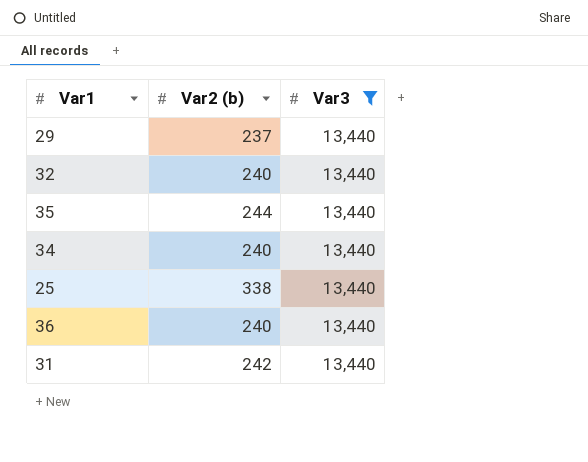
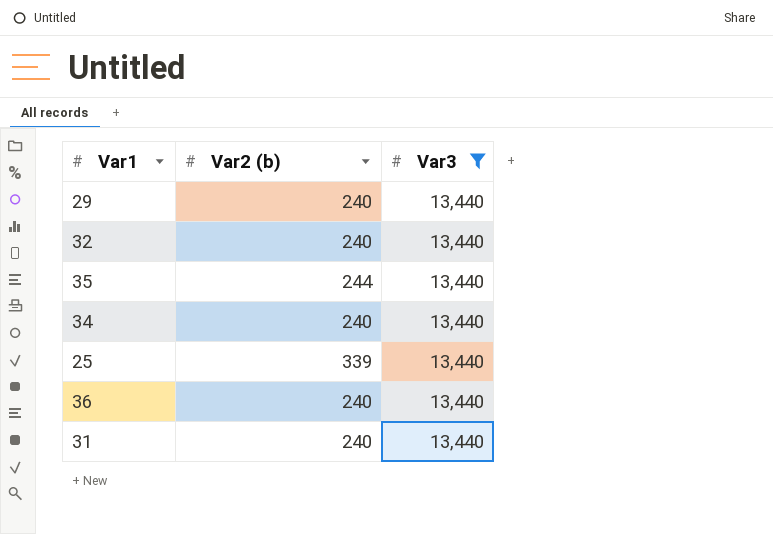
29 | Var2 (b): 237 -> 240
25 | Var2 (b): 338 -> 339
31 | Var2 (b): 242 -> 240

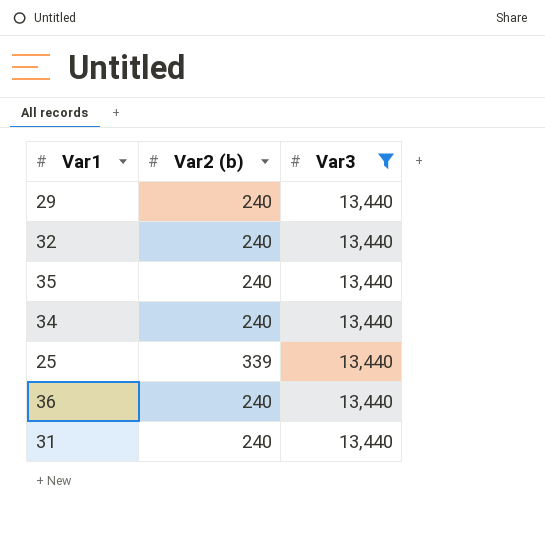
35 | Var2 (b): 244 -> 240

